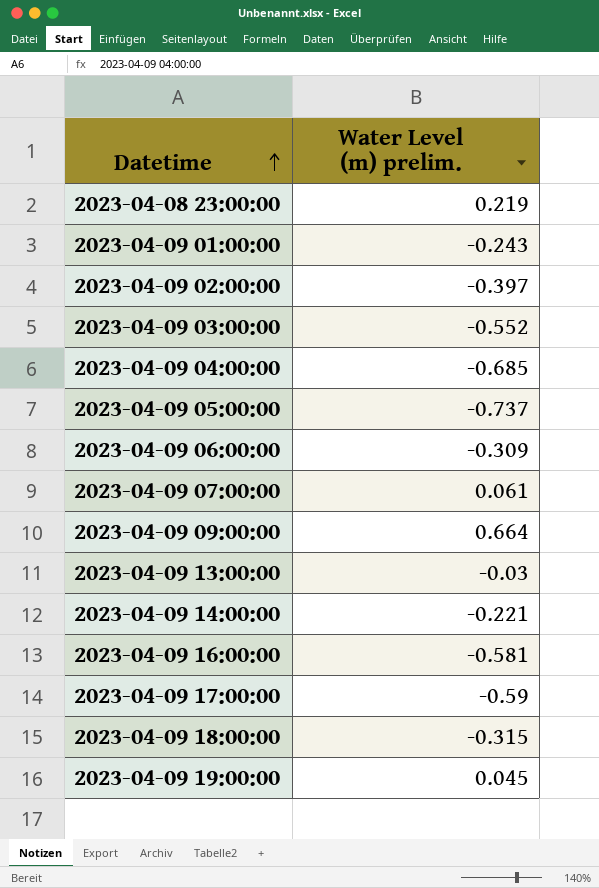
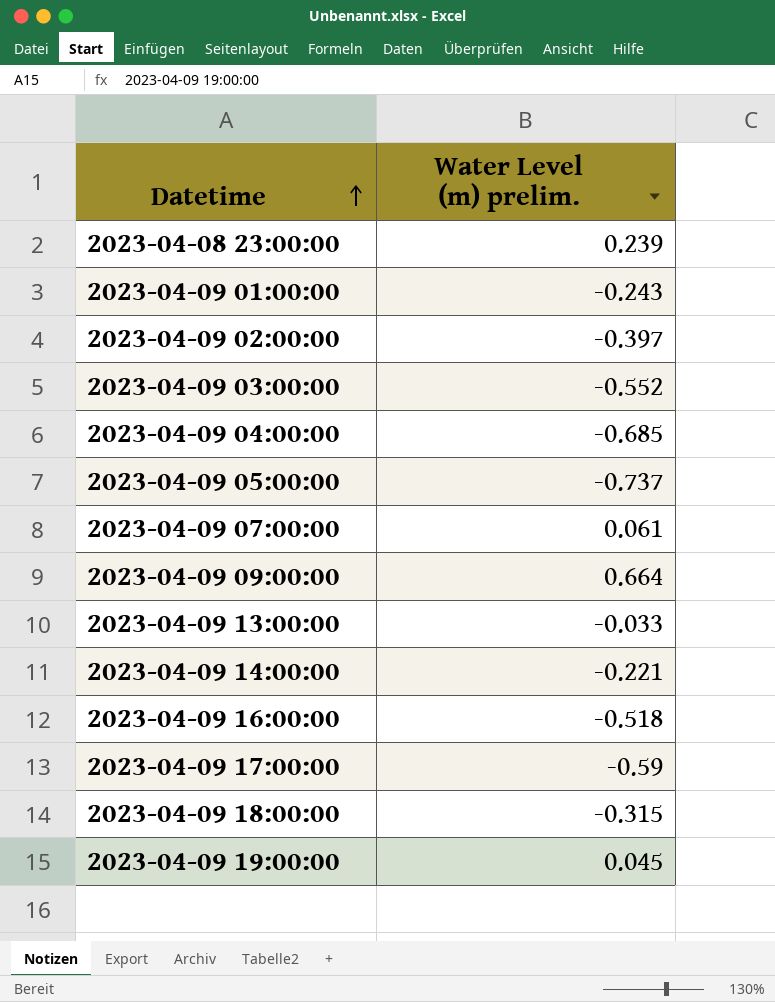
row 2023-04-09 06:00:00: -0.309 -> none
2023-04-08 23:00:00 | Water Level (m) prelim.: 0.219 -> 0.239
2023-04-09 13:00:00 | Water Level (m) prelim.: -0.03 -> -0.033
2023-04-09 16:00:00 | Water Level (m) prelim.: -0.581 -> -0.518

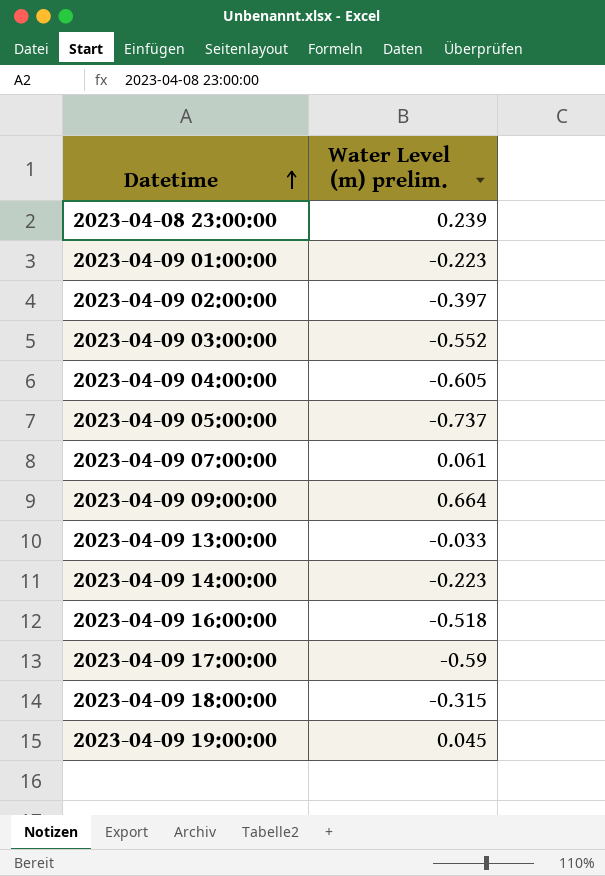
2023-04-09 01:00:00 | Water Level (m) prelim.: -0.243 -> -0.223
2023-04-09 04:00:00 | Water Level (m) prelim.: -0.685 -> -0.605
2023-04-09 14:00:00 | Water Level (m) prelim.: -0.221 -> -0.223

